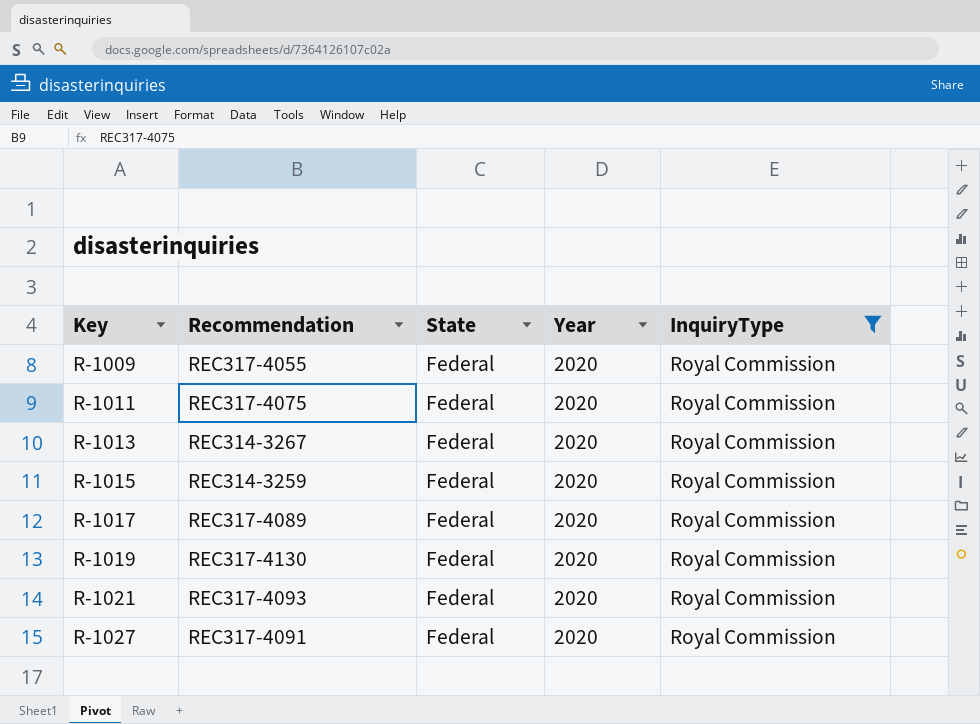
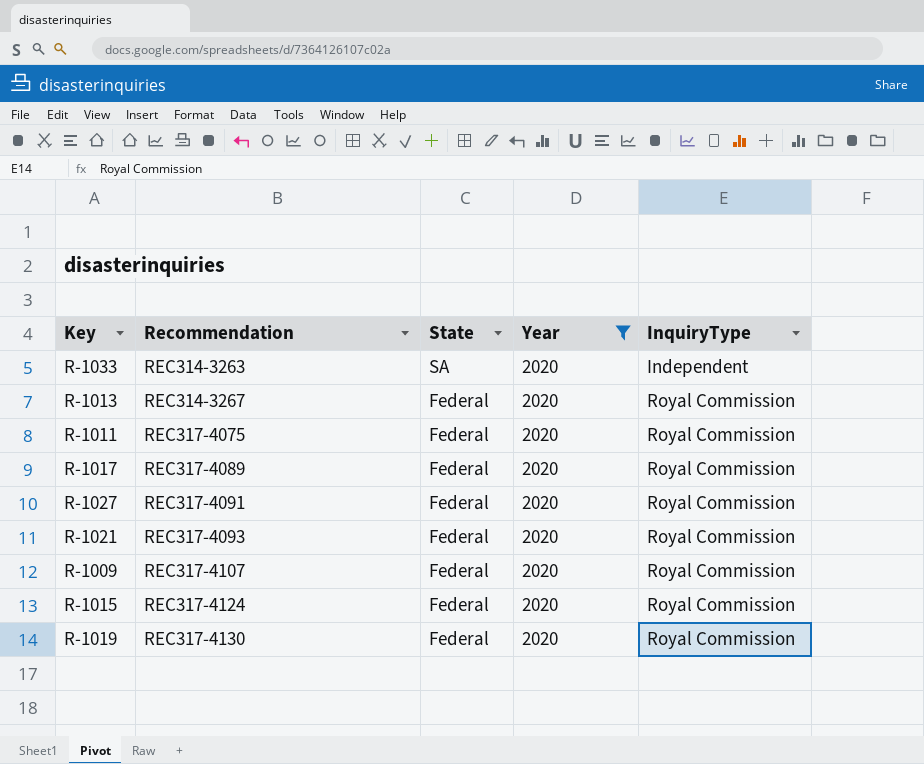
filter: InquiryType = Royal Commission -> Year = 2020
row order: Key ascending -> Recommendation ascending
R-1009 | Recommendation: REC317-4055 -> REC317-4107
R-1015 | Recommendation: REC314-3259 -> REC317-4124

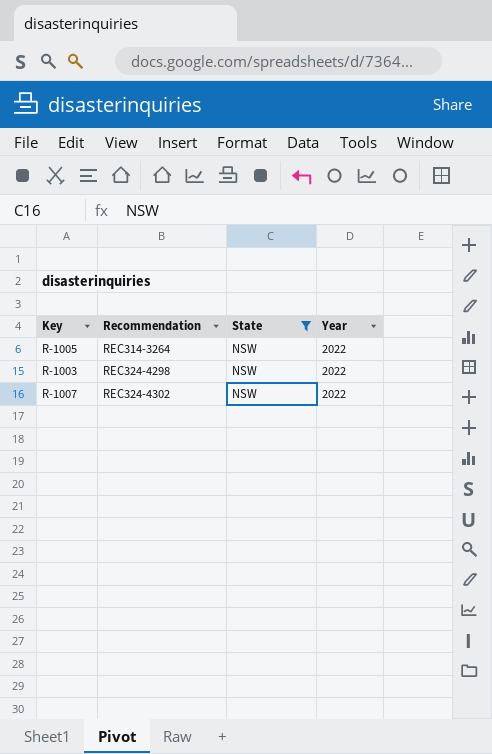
filter: Year = 2020 -> State = NSW
column InquiryType | position: 5 -> none

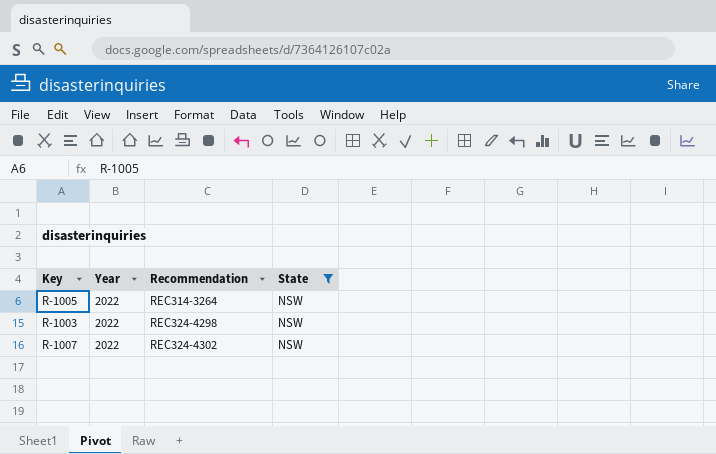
column Year | position: 4 -> 2

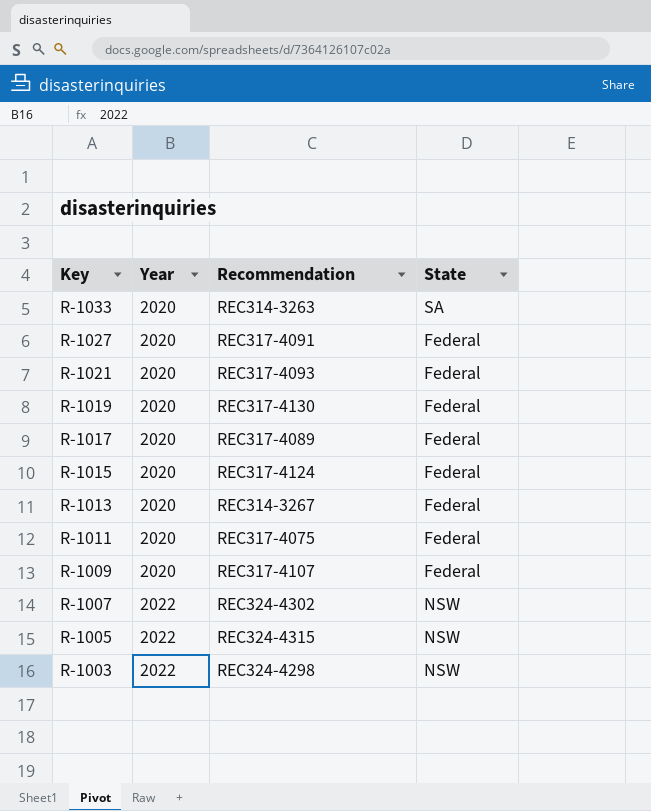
filter: State = NSW -> none
row order: Recommendation ascending -> Key descending
R-1005 | Recommendation: REC314-3264 -> REC324-4315

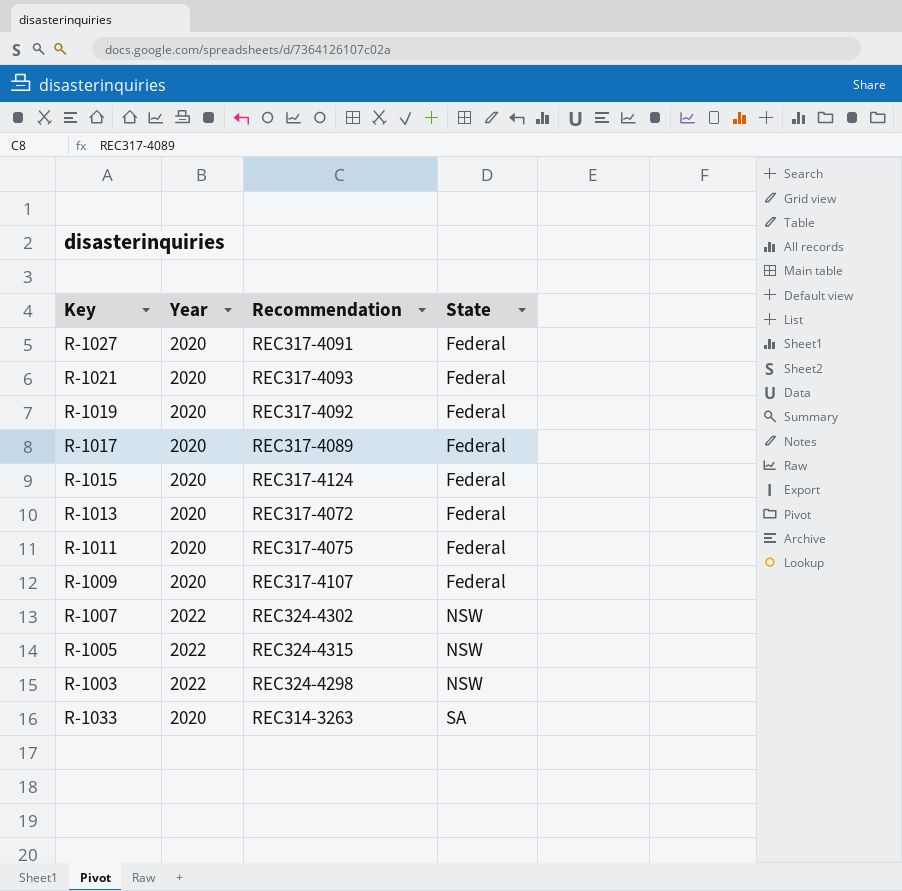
row order: Key descending -> State ascending
R-1019 | Recommendation: REC317-4130 -> REC317-4092
R-1013 | Recommendation: REC314-3267 -> REC317-4072

